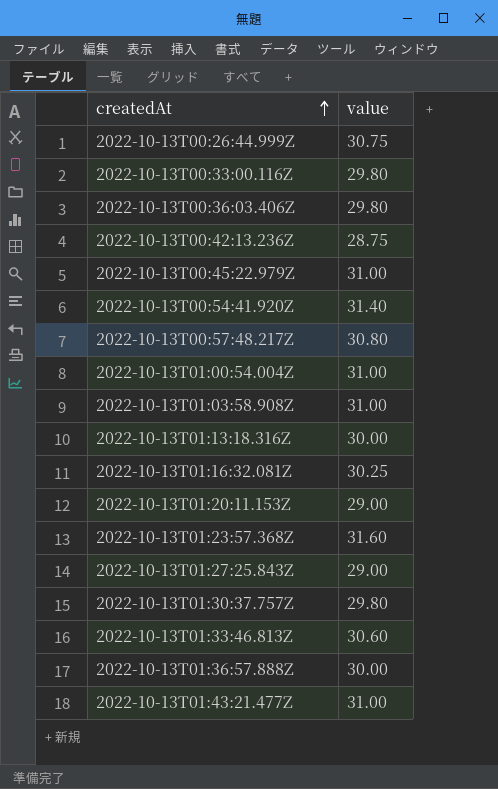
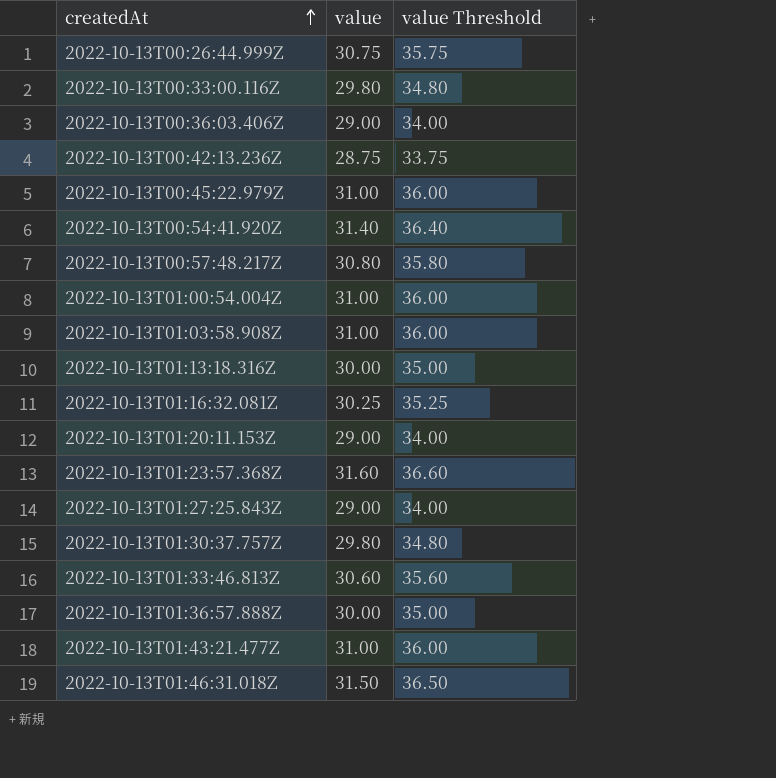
column value Threshold | formula: none -> [value] + 5
2022-10-13T00:36:03.406Z | value: 29.80 -> 29.00
row 2022-10-13T01:46:31.018Z: none -> 31.50 | 36.50

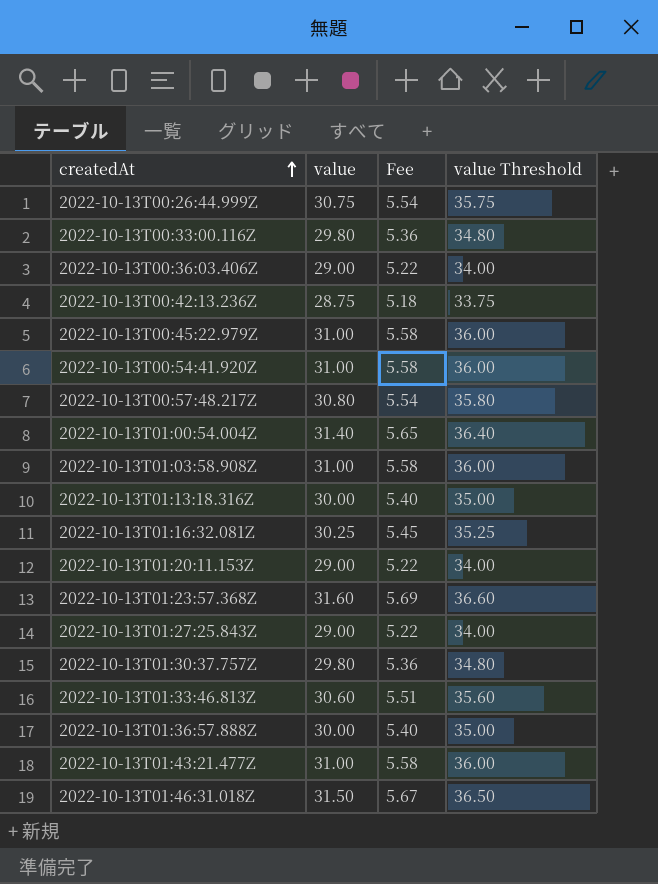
column Fee | formula: none -> [value] * 0.18
2022-10-13T00:54:41.920Z | value: 31.40 -> 31.00
2022-10-13T00:54:41.920Z | value Threshold: 36.40 -> 36.00
2022-10-13T01:00:54.004Z | value: 31.00 -> 31.40
2022-10-13T01:00:54.004Z | value Threshold: 36.00 -> 36.40

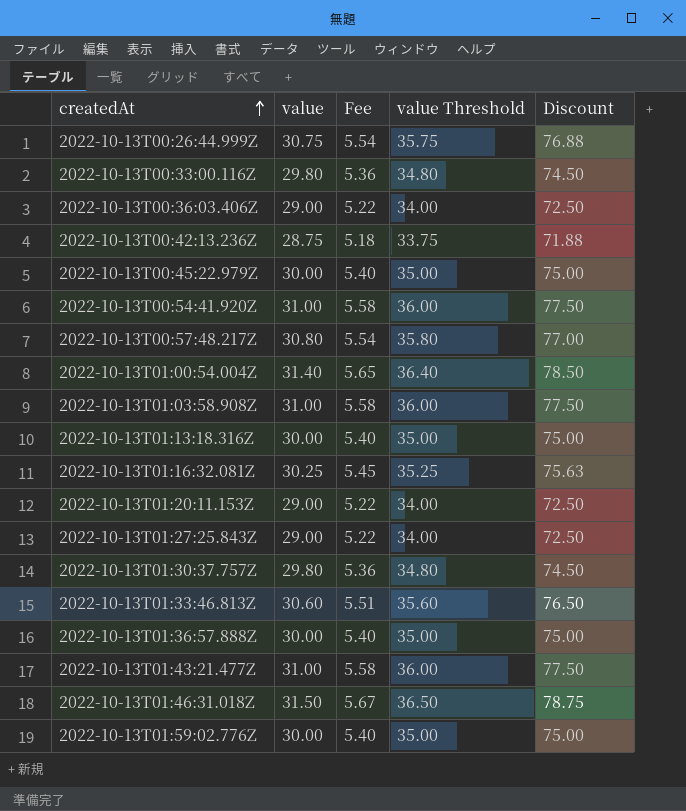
column Discount | formula: none -> [value] * 2.5
row 2022-10-13T01:23:57.368Z: 31.60 | 5.69 | 36.60 -> none
2022-10-13T00:45:22.979Z | value: 31.00 -> 30.00
2022-10-13T00:45:22.979Z | Fee: 5.58 -> 5.40
2022-10-13T00:45:22.979Z | value Threshold: 36.00 -> 35.00
row 2022-10-13T01:59:02.776Z: none -> 30.00 | 5.40 | 35.00 | 75.00

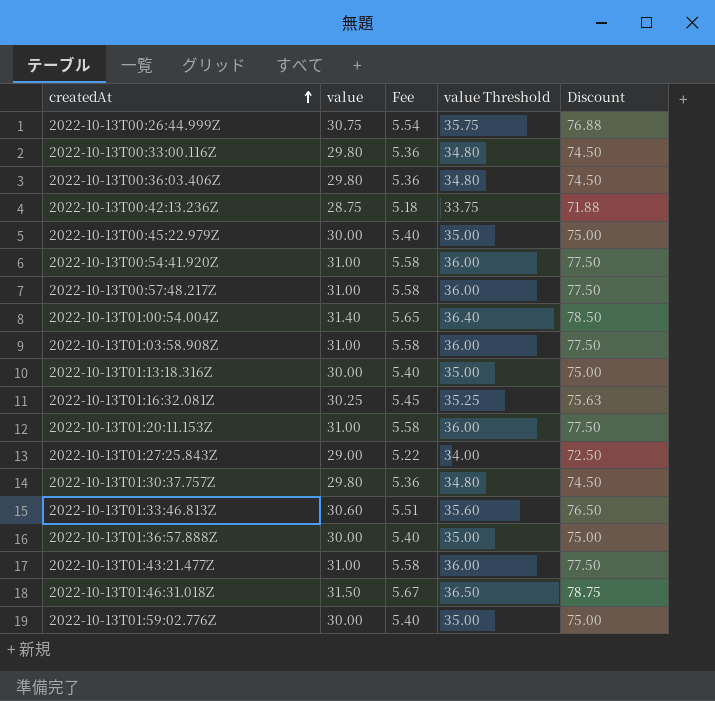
2022-10-13T00:36:03.406Z | value: 29.00 -> 29.80
2022-10-13T00:36:03.406Z | Fee: 5.22 -> 5.36
2022-10-13T00:36:03.406Z | value Threshold: 34.00 -> 34.80
2022-10-13T00:36:03.406Z | Discount: 72.50 -> 74.50
2022-10-13T00:57:48.217Z | value: 30.80 -> 31.00
2022-10-13T00:57:48.217Z | Fee: 5.54 -> 5.58
2022-10-13T00:57:48.217Z | value Threshold: 35.80 -> 36.00
2022-10-13T00:57:48.217Z | Discount: 77.00 -> 77.50
2022-10-13T01:20:11.153Z | value: 29.00 -> 31.00
2022-10-13T01:20:11.153Z | Fee: 5.22 -> 5.58
2022-10-13T01:20:11.153Z | value Threshold: 34.00 -> 36.00
2022-10-13T01:20:11.153Z | Discount: 72.50 -> 77.50

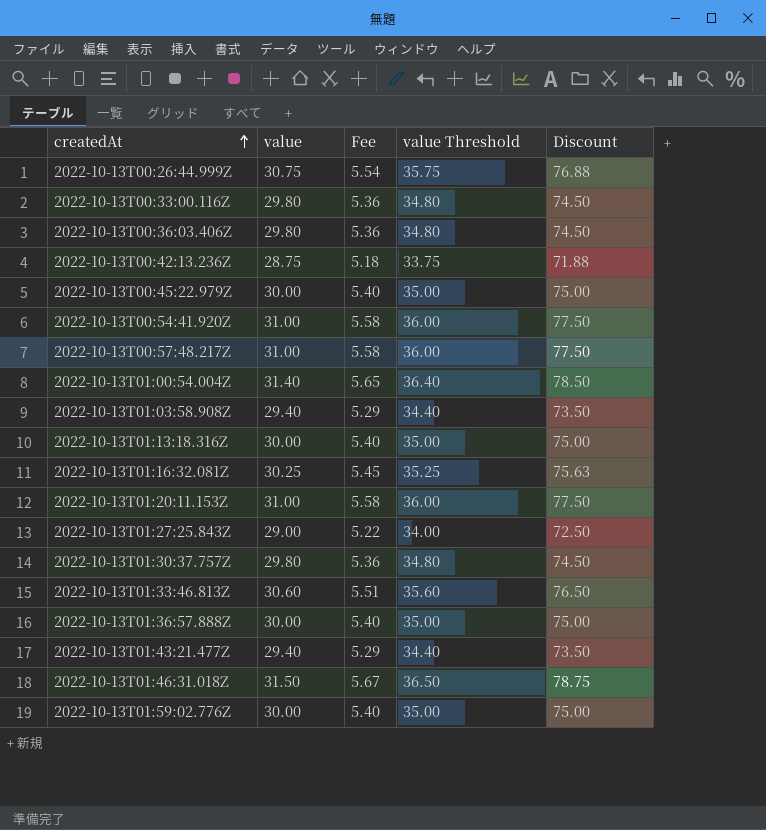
2022-10-13T01:03:58.908Z | value: 31.00 -> 29.40
2022-10-13T01:03:58.908Z | Fee: 5.58 -> 5.29
2022-10-13T01:03:58.908Z | value Threshold: 36.00 -> 34.40
2022-10-13T01:03:58.908Z | Discount: 77.50 -> 73.50
2022-10-13T01:43:21.477Z | value: 31.00 -> 29.40
2022-10-13T01:43:21.477Z | Fee: 5.58 -> 5.29
2022-10-13T01:43:21.477Z | value Threshold: 36.00 -> 34.40
2022-10-13T01:43:21.477Z | Discount: 77.50 -> 73.50

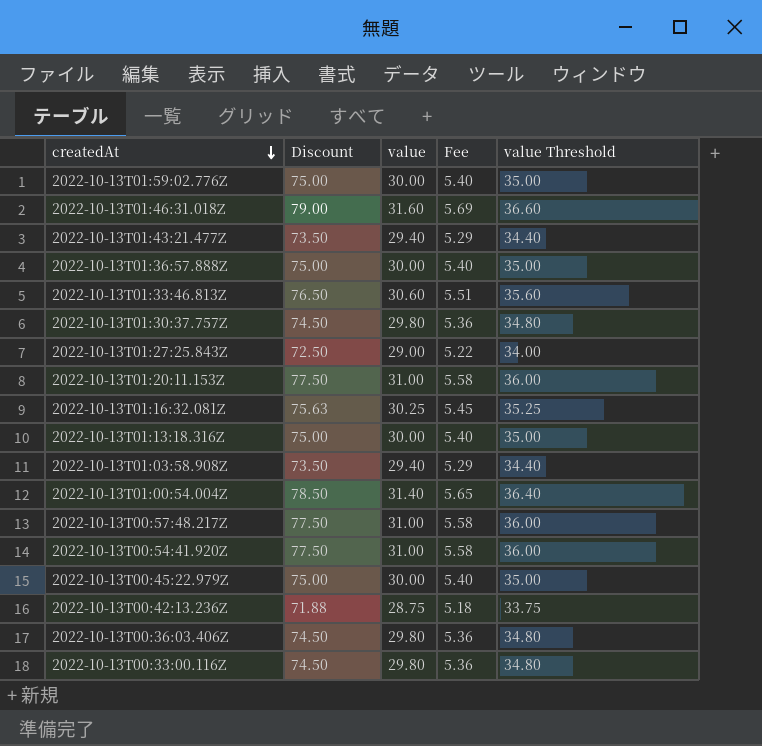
row order: createdAt ascending -> createdAt descending
column Discount | position: 5 -> 2
row 2022-10-13T00:26:44.999Z: 30.75 | 5.54 | 35.75 | 76.88 -> none
2022-10-13T01:46:31.018Z | Discount: 78.75 -> 79.00
2022-10-13T01:46:31.018Z | value: 31.50 -> 31.60
2022-10-13T01:46:31.018Z | Fee: 5.67 -> 5.69
2022-10-13T01:46:31.018Z | value Threshold: 36.50 -> 36.60

